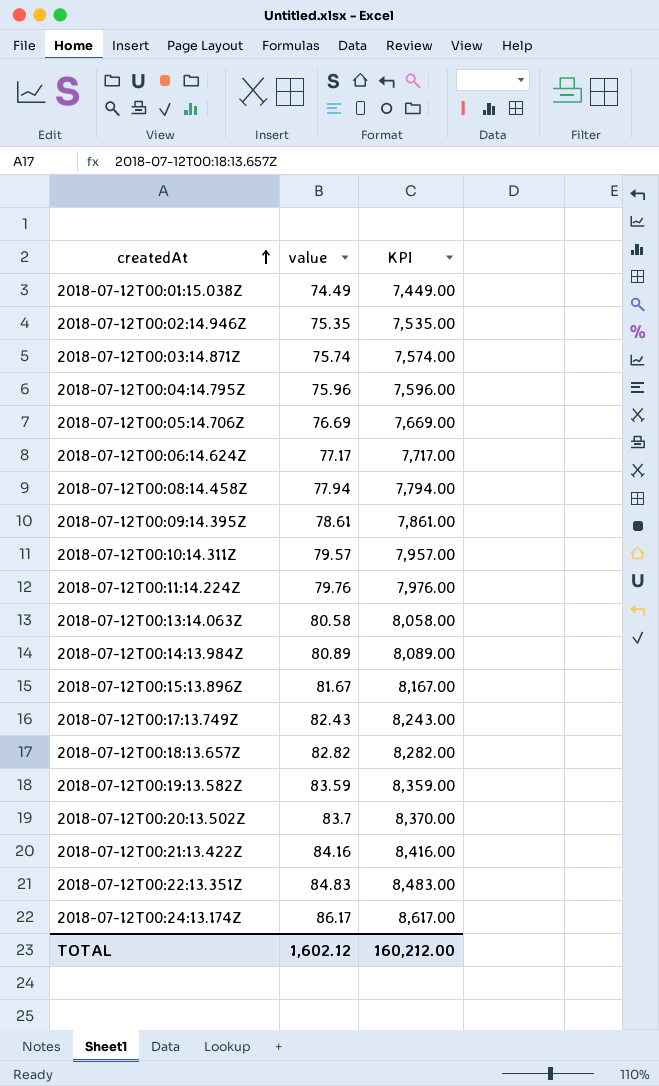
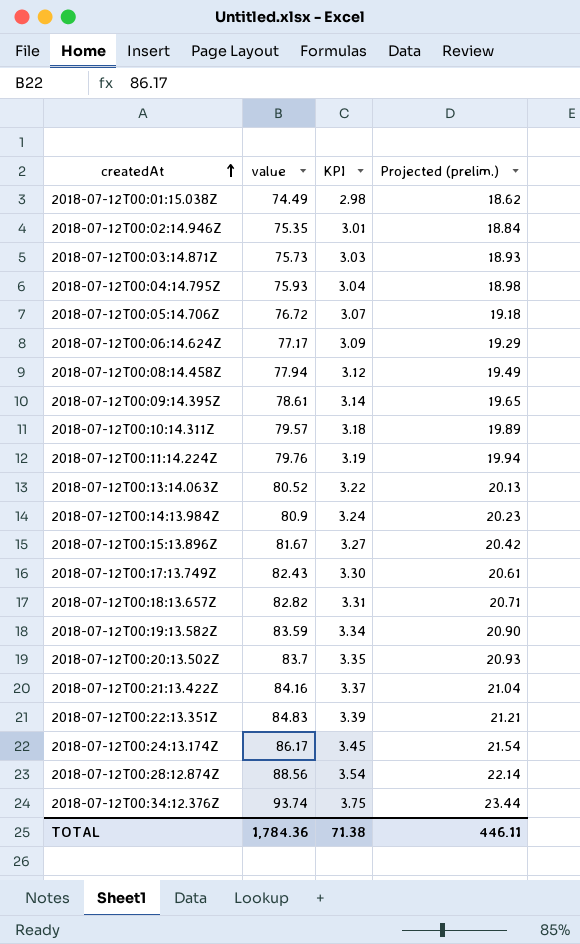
column KPI | formula: [value] * 100 -> [value] * 0.04
column Projected (prelim.) | formula: none -> [value] * 0.25
2018-07-12T00:03:14.871Z | value: 75.74 -> 75.73
2018-07-12T00:04:14.795Z | value: 75.96 -> 75.93
2018-07-12T00:05:14.706Z | value: 76.69 -> 76.72
2018-07-12T00:13:14.063Z | value: 80.58 -> 80.52
2018-07-12T00:14:13.984Z | value: 80.89 -> 80.9
row 2018-07-12T00:28:12.874Z: none -> 88.56 | 3.54 | 22.14
row 2018-07-12T00:34:12.376Z: none -> 93.74 | 3.75 | 23.44
TOTAL | value: 1,602.12 -> 1,784.36
TOTAL | KPI: 160,212.00 -> 71.38

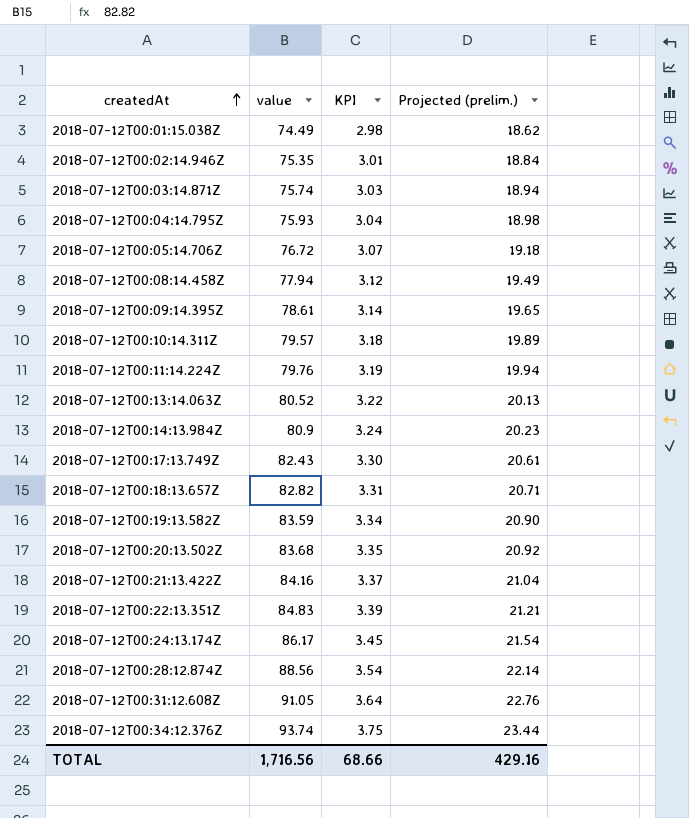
row 2018-07-12T00:06:14.624Z: 77.17 | 3.09 | 19.29 -> none
row 2018-07-12T00:15:13.896Z: 81.67 | 3.27 | 20.42 -> none
2018-07-12T00:03:14.871Z | value: 75.73 -> 75.74
2018-07-12T00:03:14.871Z | Projected (prelim.): 18.93 -> 18.94
2018-07-12T00:20:13.502Z | value: 83.7 -> 83.68
2018-07-12T00:20:13.502Z | Projected (prelim.): 20.93 -> 20.92
row 2018-07-12T00:31:12.608Z: none -> 91.05 | 3.64 | 22.76
TOTAL | value: 1,784.36 -> 1,716.56
TOTAL | KPI: 71.38 -> 68.66
TOTAL | Projected (prelim.): 446.11 -> 429.16

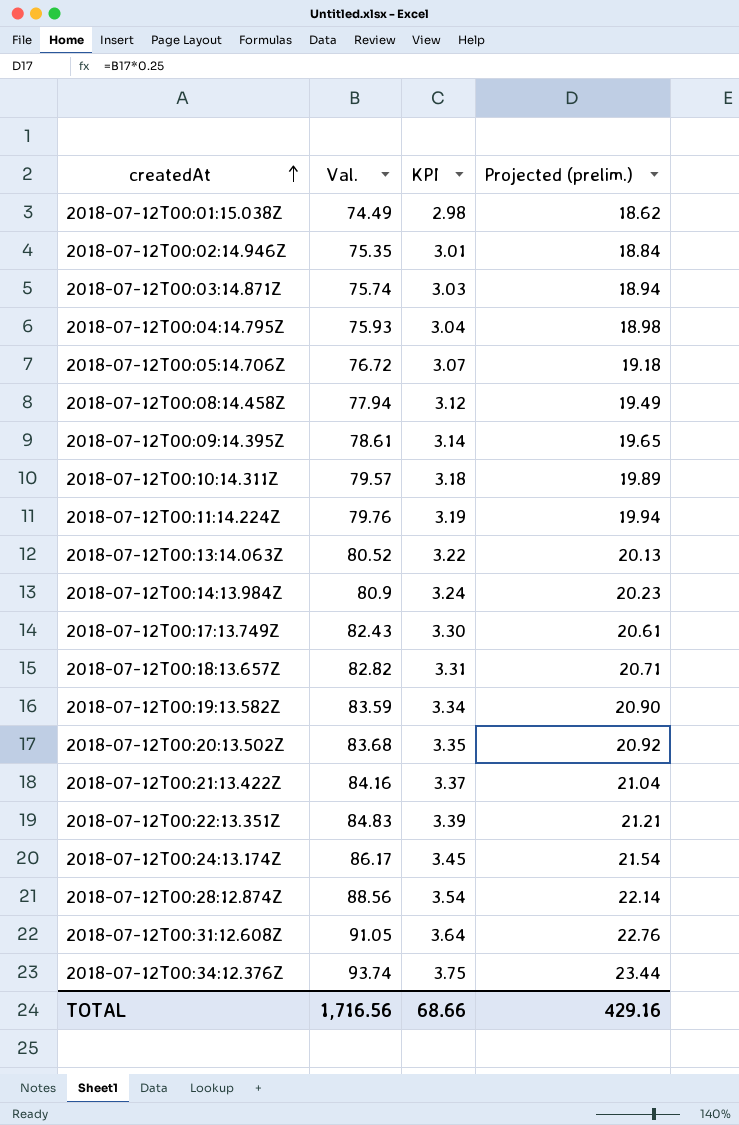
column name: value -> Val.

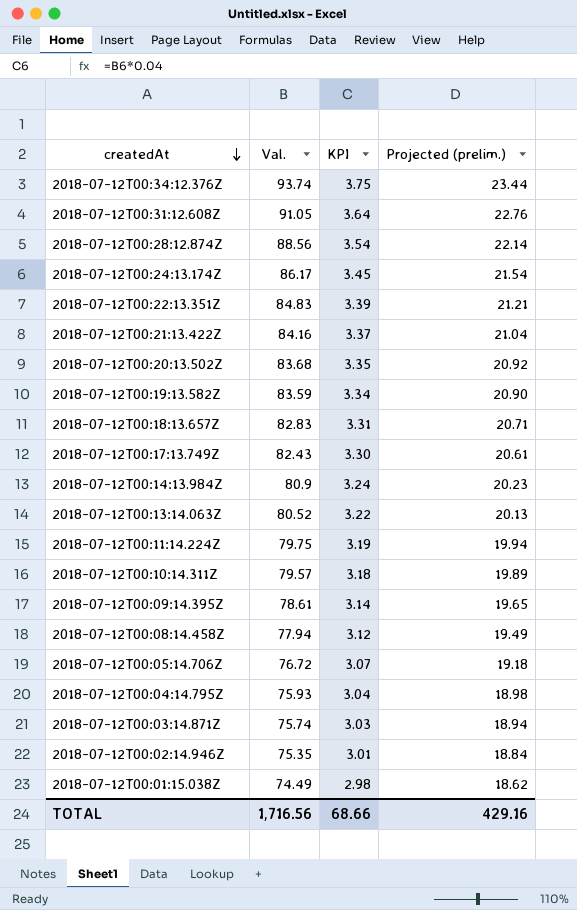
row order: createdAt ascending -> createdAt descending
2018-07-12T00:18:13.657Z | Val.: 82.82 -> 82.83
2018-07-12T00:11:14.224Z | Val.: 79.76 -> 79.75

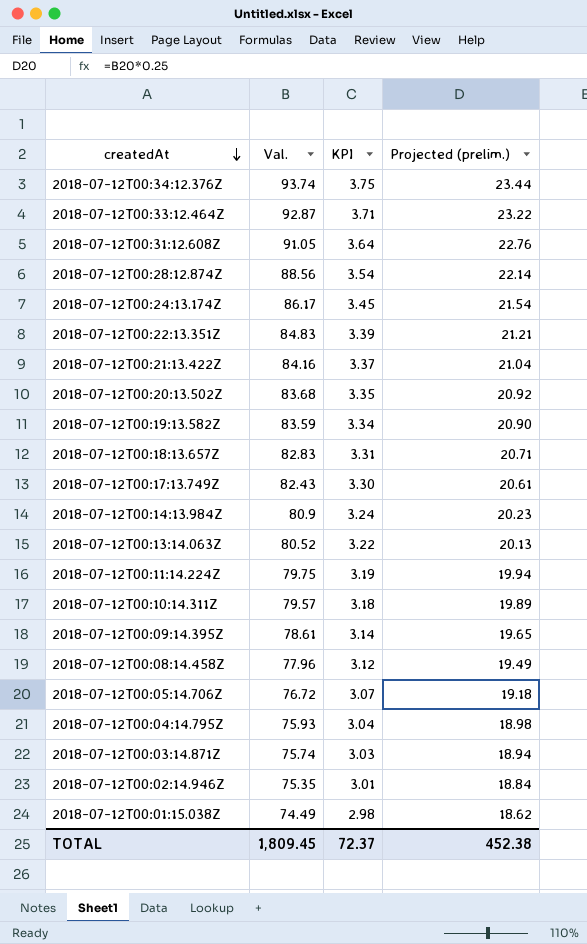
row 2018-07-12T00:33:12.464Z: none -> 92.87 | 3.71 | 23.22
2018-07-12T00:08:14.458Z | Val.: 77.94 -> 77.96
TOTAL | Val.: 1,716.56 -> 1,809.45
TOTAL | KPI: 68.66 -> 72.37
TOTAL | Projected (prelim.): 429.16 -> 452.38

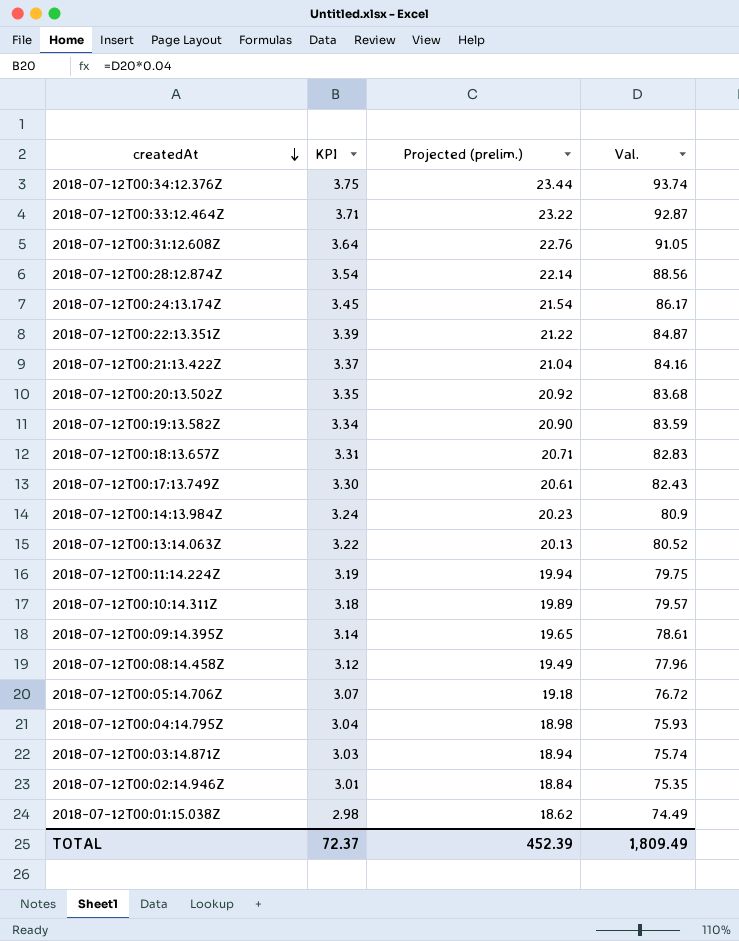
column Val. | position: 2 -> 4
2018-07-12T00:22:13.351Z | Projected (prelim.): 21.21 -> 21.22
2018-07-12T00:22:13.351Z | Val.: 84.83 -> 84.87
TOTAL | Projected (prelim.): 452.38 -> 452.39
TOTAL | Val.: 1,809.45 -> 1,809.49

